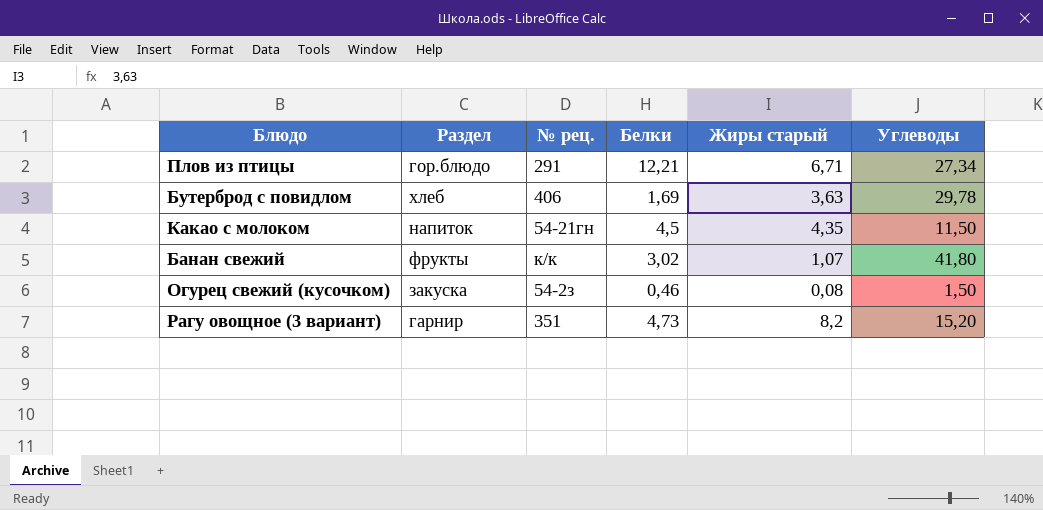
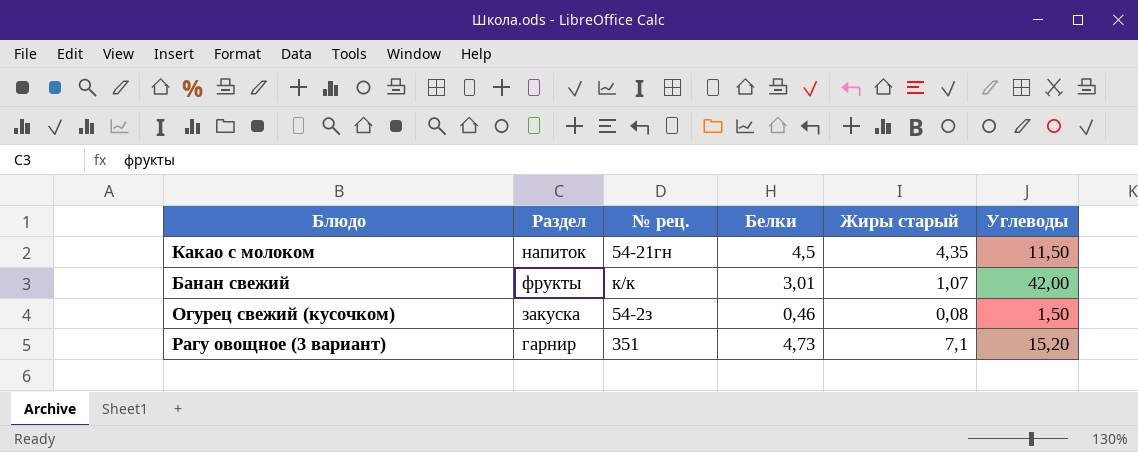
row Плов из птицы: гор.блюдо | 291 | 12,21 | 6,71 | 27,34 -> none
row Бутерброд с повидлом: хлеб | 406 | 1,69 | 3,63 | 29,78 -> none
Банан свежий | Белки: 3,02 -> 3,01
Банан свежий | Углеводы: 41,80 -> 42,00
Рагу овощное (3 вариант) | Жиры старый: 8,2 -> 7,1

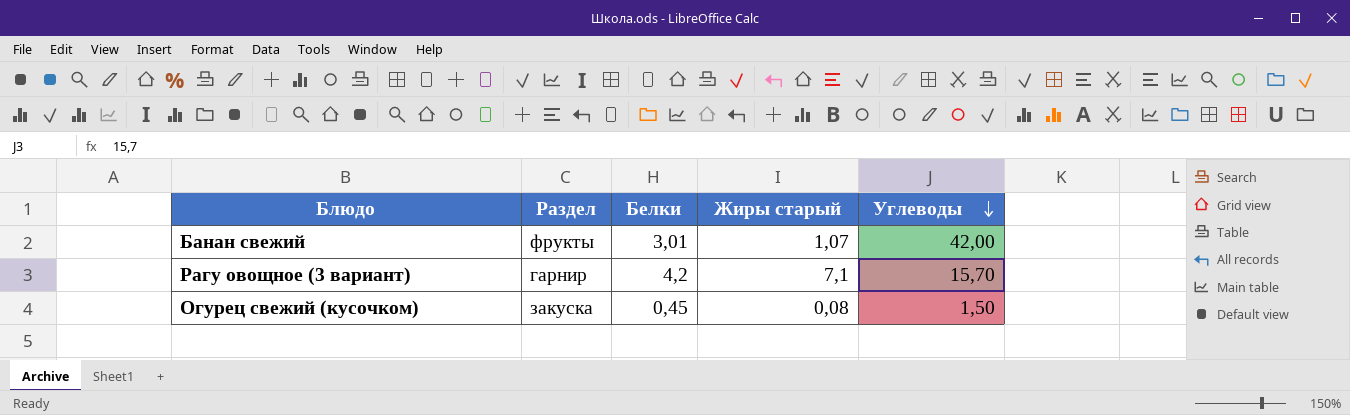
row order: none -> Углеводы descending
column № рец. | position: 3 -> none
row Какао с молоком: напиток | 54-21гн | 4,5 | 4,35 | 11,50 -> none
Рагу овощное (3 вариант) | Белки: 4,73 -> 4,2
Рагу овощное (3 вариант) | Углеводы: 15,20 -> 15,70
Огурец свежий (кусочком) | Белки: 0,46 -> 0,45

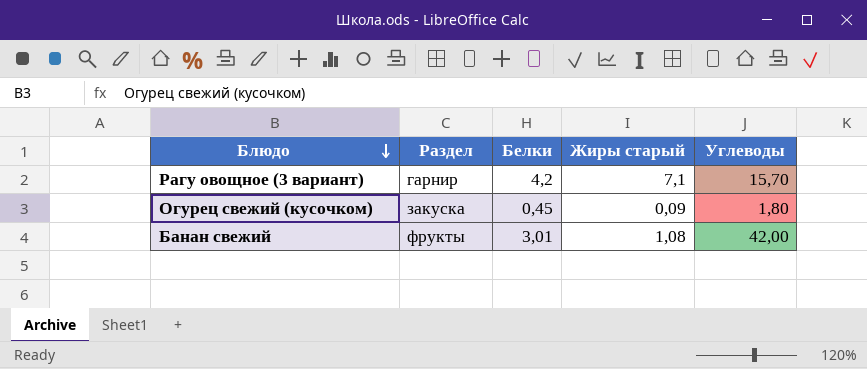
row order: Углеводы descending -> Блюдо descending
Огурец свежий (кусочком) | Жиры старый: 0,08 -> 0,09
Огурец свежий (кусочком) | Углеводы: 1,50 -> 1,80
Банан свежий | Жиры старый: 1,07 -> 1,08

